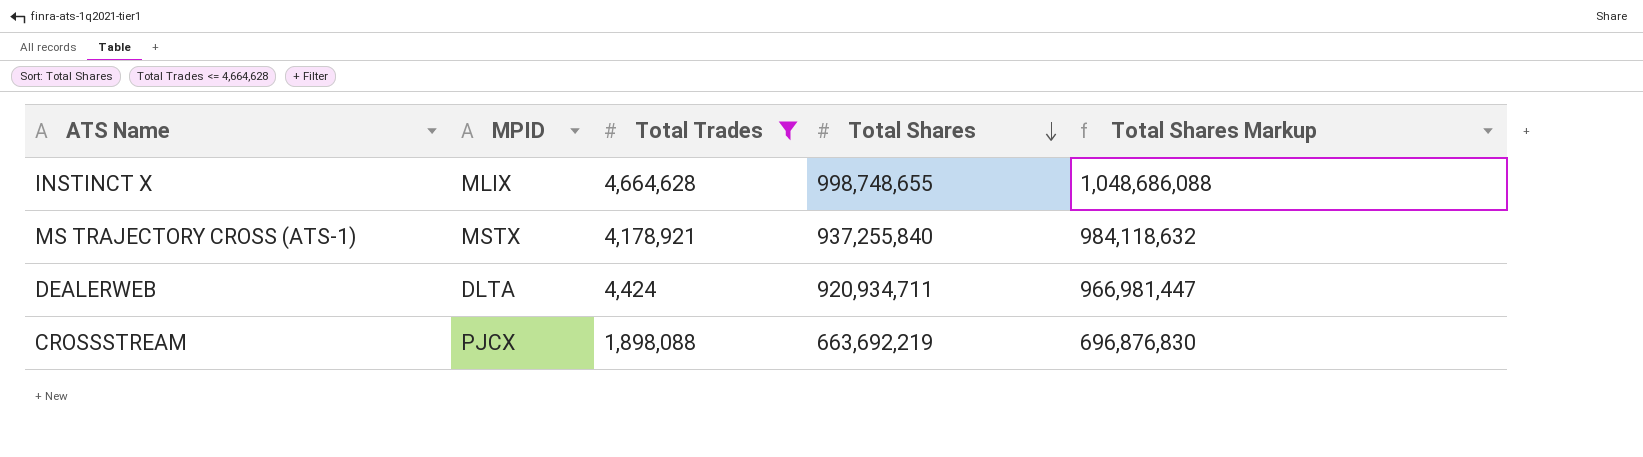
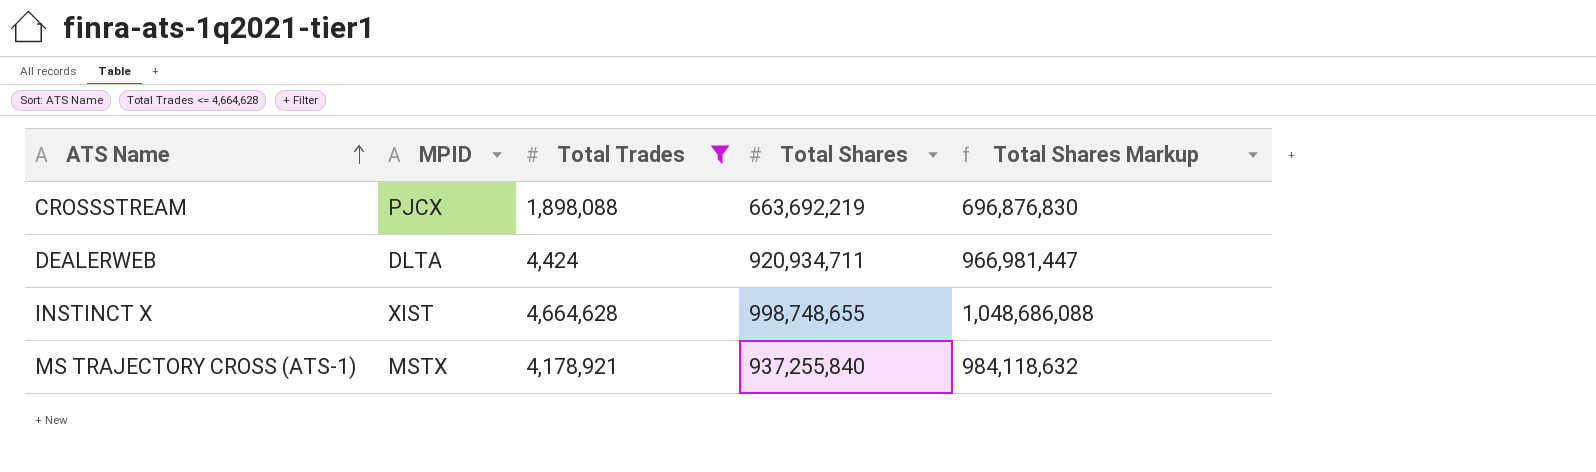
row order: Total Shares descending -> ATS Name ascending
INSTINCT X | MPID: MLIX -> XIST

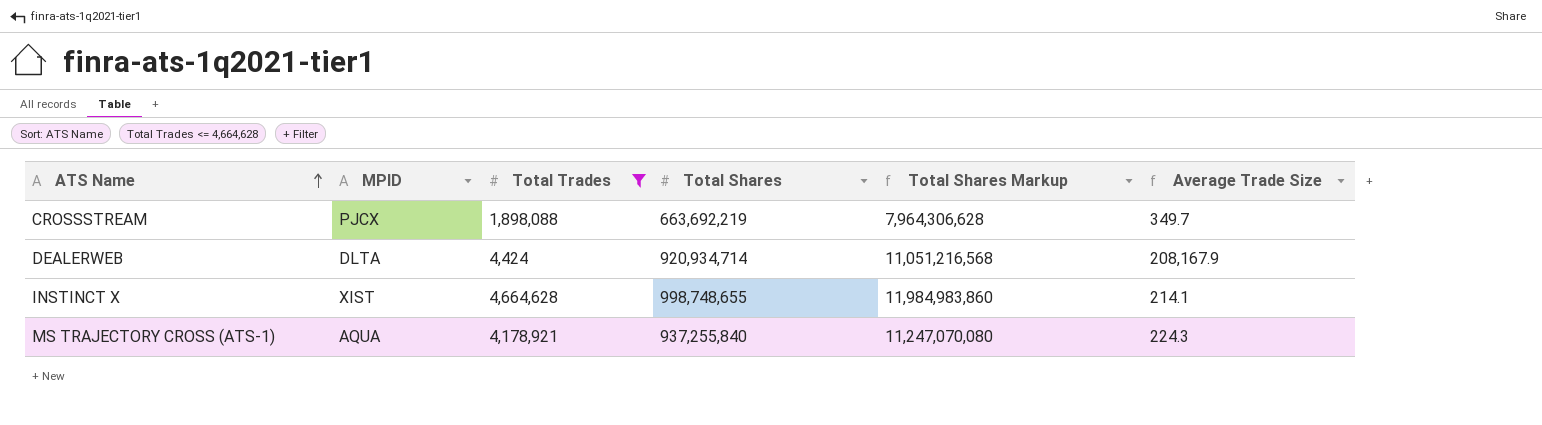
column Total Shares Markup | formula: [Total Shares] * 1.05 -> [Total Shares] * 12
column Average Trade Size | formula: none -> [Total Shares] / [Total Trades]
DEALERWEB | Total Shares: 920,934,711 -> 920,934,714
MS TRAJECTORY CROSS (ATS-1) | MPID: MSTX -> AQUA

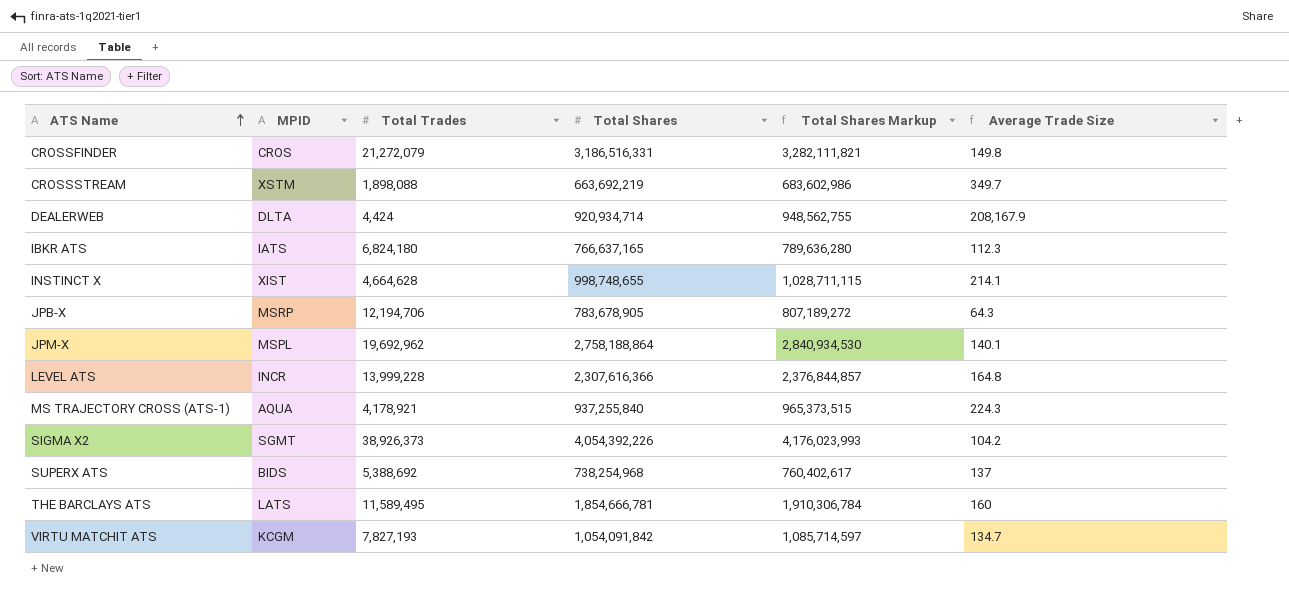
filter: Total Trades <= 4,664,628 -> none
column Total Shares Markup | formula: [Total Shares] * 12 -> [Total Shares] * 1.03
CROSSSTREAM | MPID: PJCX -> XSTM

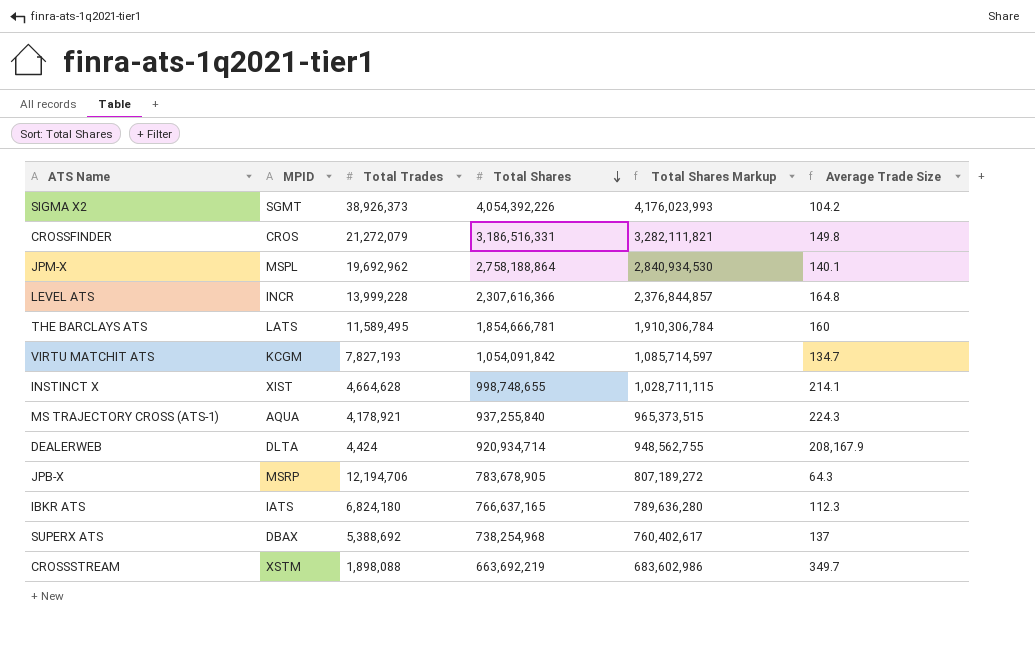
row order: ATS Name ascending -> Total Shares descending
SUPERX ATS | MPID: BIDS -> DBAX

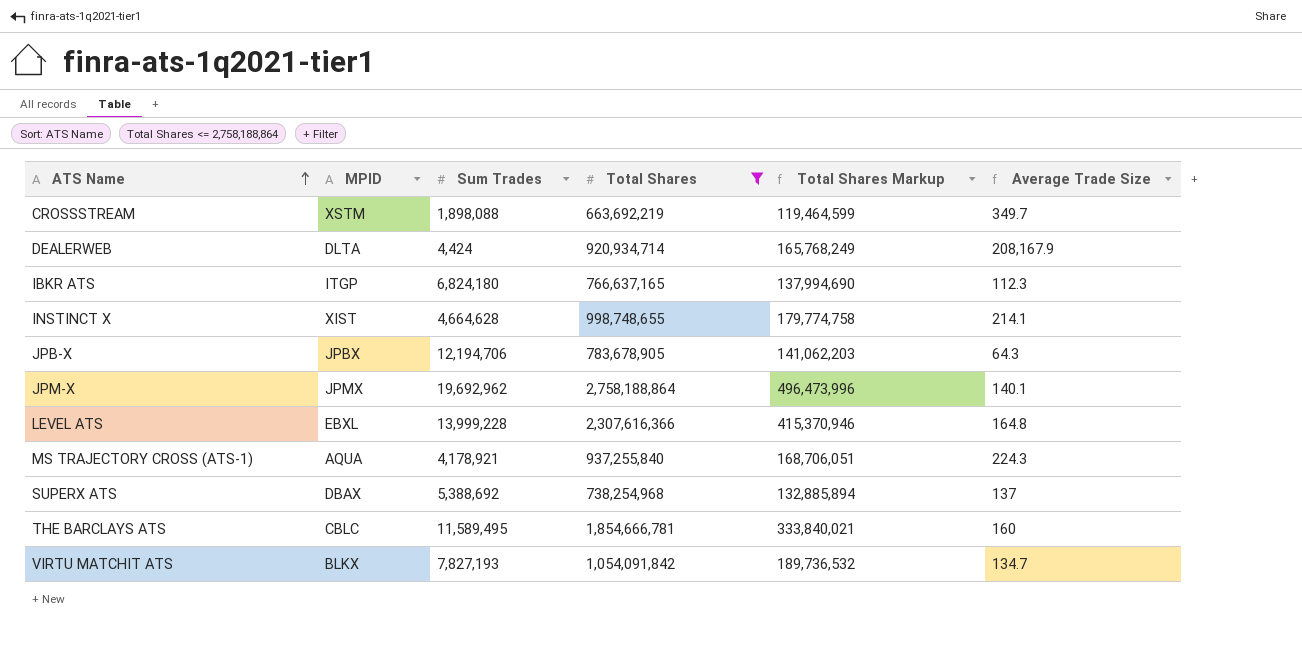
filter: none -> Total Shares <= 2,758,188,864
row order: Total Shares descending -> ATS Name ascending
column name: Total Trades -> Sum Trades
column Total Shares Markup | formula: [Total Shares] * 1.03 -> [Total Shares] * 0.18
IBKR ATS | MPID: IATS -> ITGP
JPB-X | MPID: MSRP -> JPBX
JPM-X | MPID: MSPL -> JPMX
LEVEL ATS | MPID: INCR -> EBXL
THE BARCLAYS ATS | MPID: LATS -> CBLC
VIRTU MATCHIT ATS | MPID: KCGM -> BLKX

